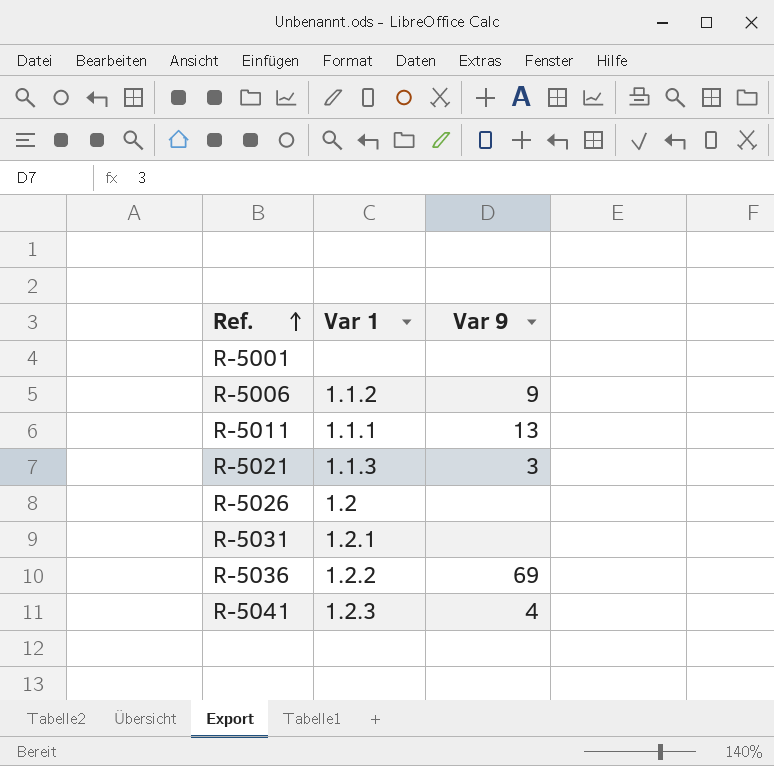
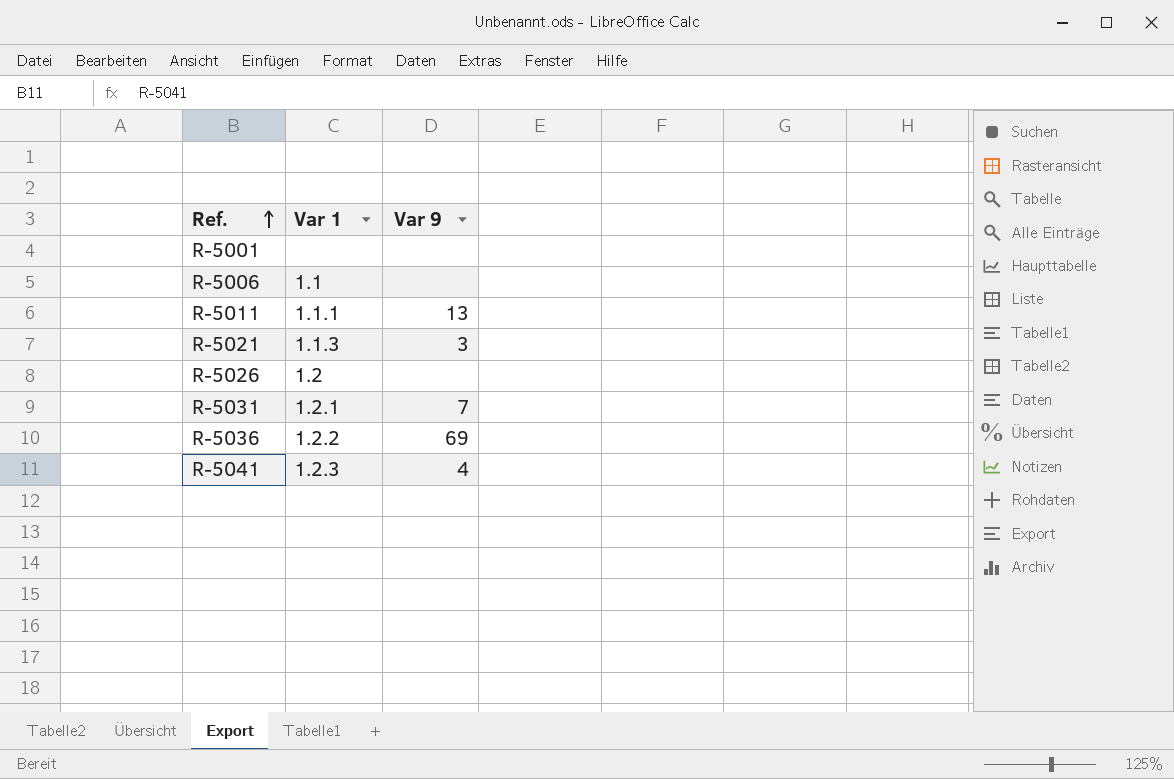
R-5006 | Var 1: 1.1.2 -> 1.1
R-5006 | Var 9: 9 -> none
R-5031 | Var 9: none -> 7

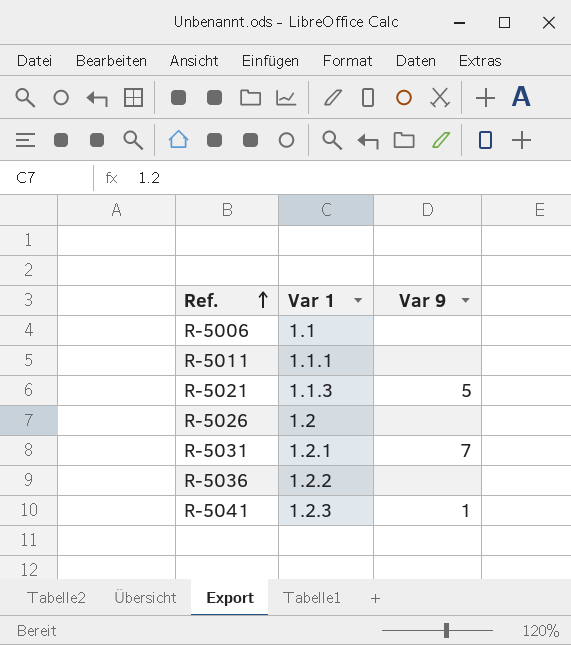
row R-5001: none | none -> none
R-5011 | Var 9: 13 -> none
R-5021 | Var 9: 3 -> 5
R-5036 | Var 9: 69 -> none
R-5041 | Var 9: 4 -> 1

